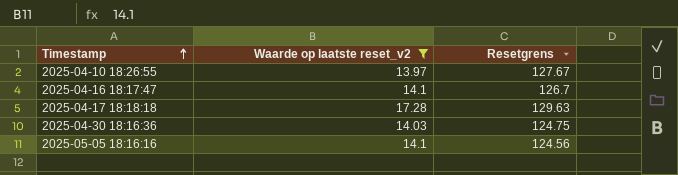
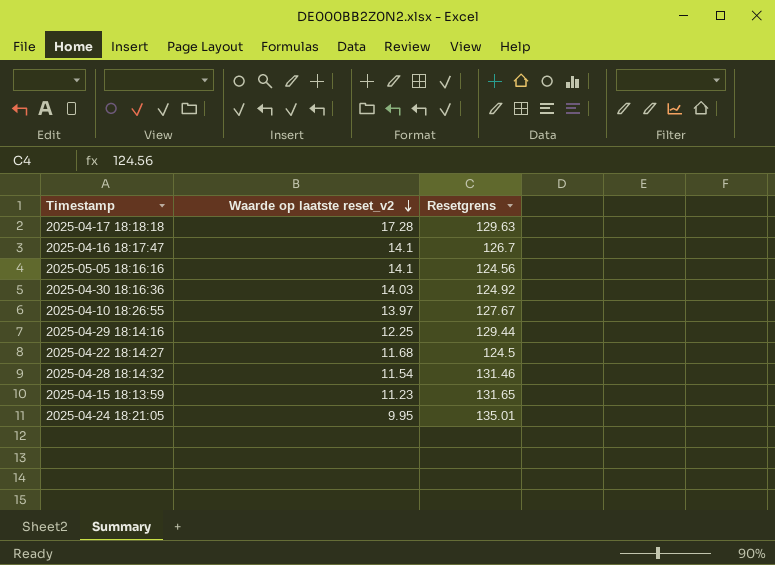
filter: Waarde op laatste reset_v2 >= 13.97 -> none
row order: Timestamp ascending -> Waarde op laatste reset_v2 descending
2025-04-30 18:16:36 | Resetgrens: 124.75 -> 124.92

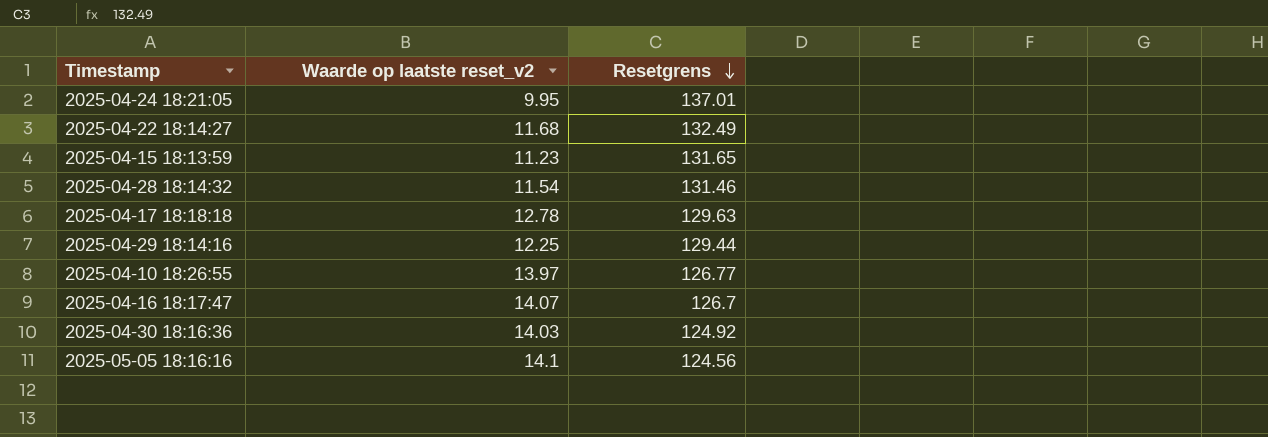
row order: Waarde op laatste reset_v2 descending -> Resetgrens descending
2025-04-24 18:21:05 | Resetgrens: 135.01 -> 137.01
2025-04-22 18:14:27 | Resetgrens: 124.5 -> 132.49
2025-04-17 18:18:18 | Waarde op laatste reset_v2: 17.28 -> 12.78
2025-04-10 18:26:55 | Resetgrens: 127.67 -> 126.77
2025-04-16 18:17:47 | Waarde op laatste reset_v2: 14.1 -> 14.07

